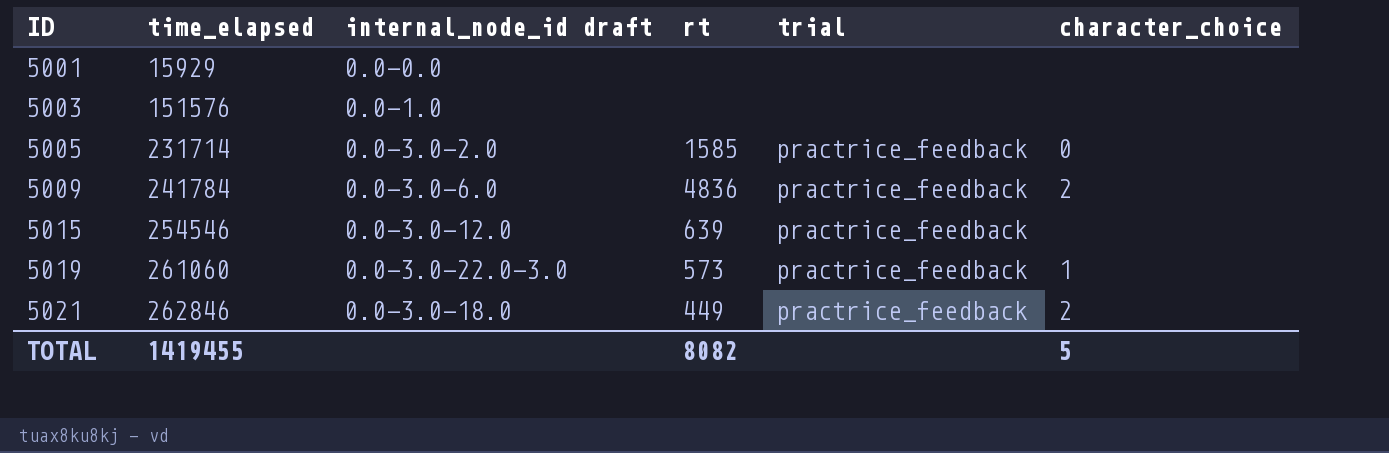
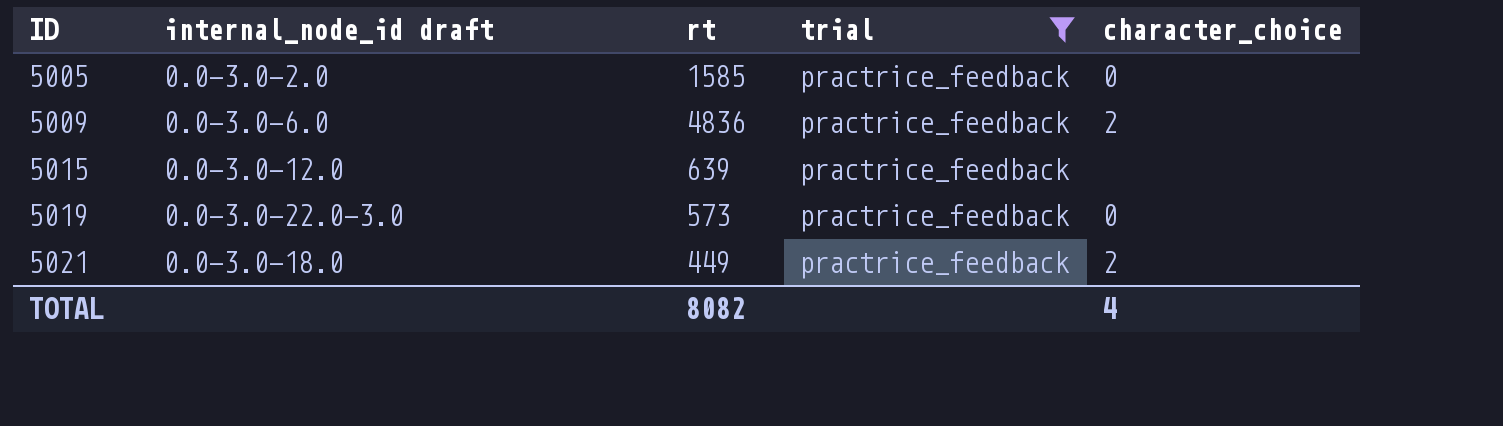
filter: none -> trial = practrice_feedback
column time_elapsed | position: 2 -> none
5019 | character_choice: 1 -> 0
TOTAL | character_choice: 5 -> 4

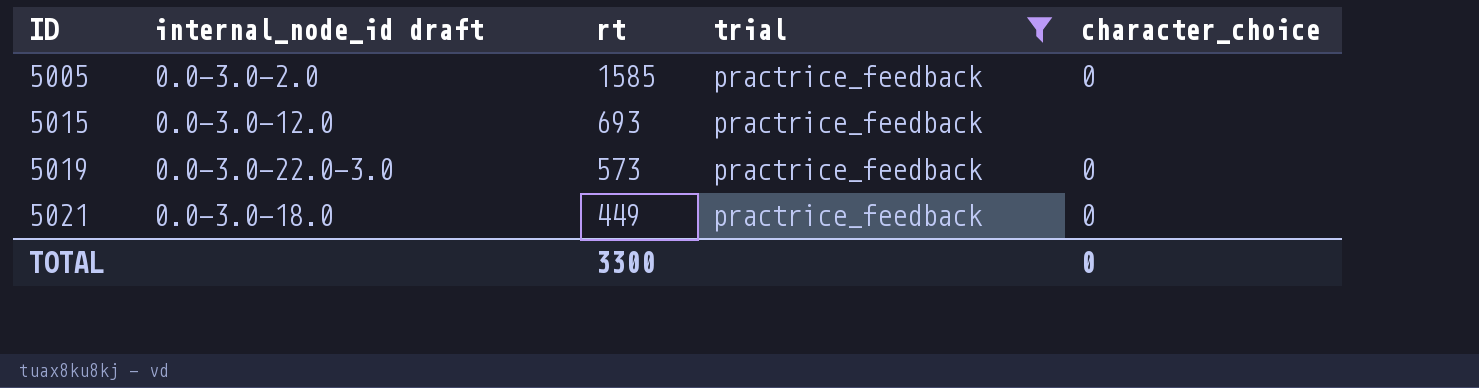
row 5009: 0.0-3.0-6.0 | 4836 | practrice_feedback | 2 -> none
5015 | rt: 639 -> 693
5021 | character_choice: 2 -> 0
TOTAL | rt: 8082 -> 3300
TOTAL | character_choice: 4 -> 0

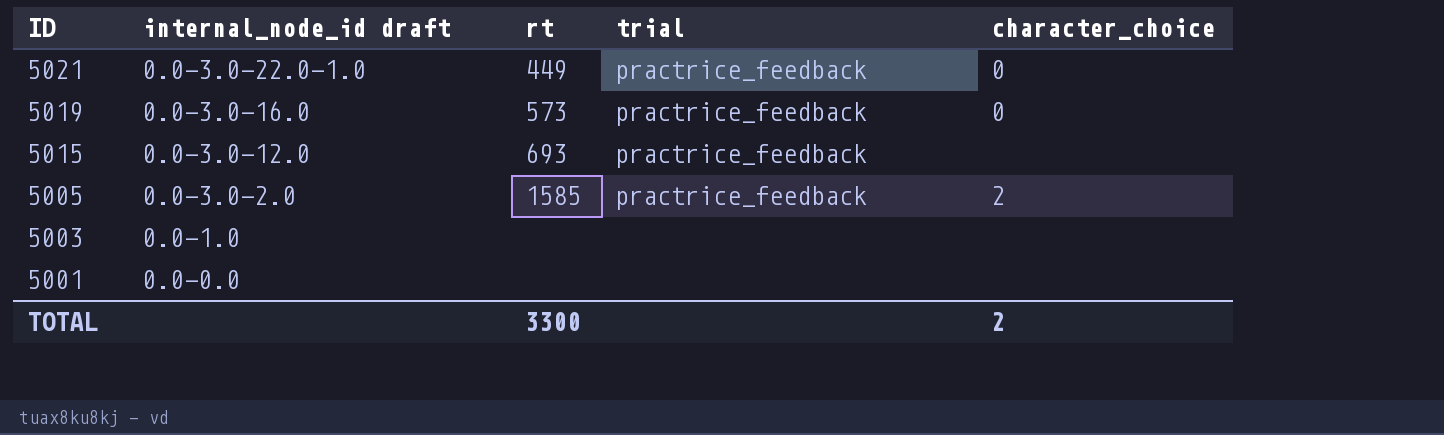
filter: trial = practrice_feedback -> none
row order: ID ascending -> ID descending
5021 | internal_node_id draft: 0.0-3.0-18.0 -> 0.0-3.0-22.0-1.0
5019 | internal_node_id draft: 0.0-3.0-22.0-3.0 -> 0.0-3.0-16.0
5005 | character_choice: 0 -> 2
TOTAL | character_choice: 0 -> 2

